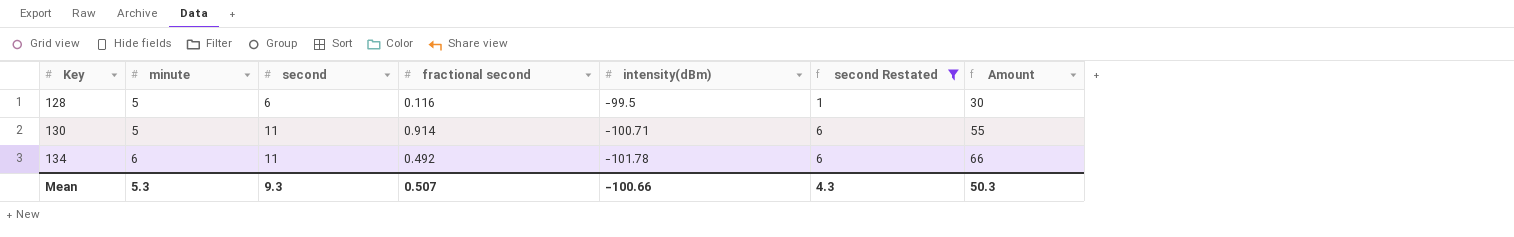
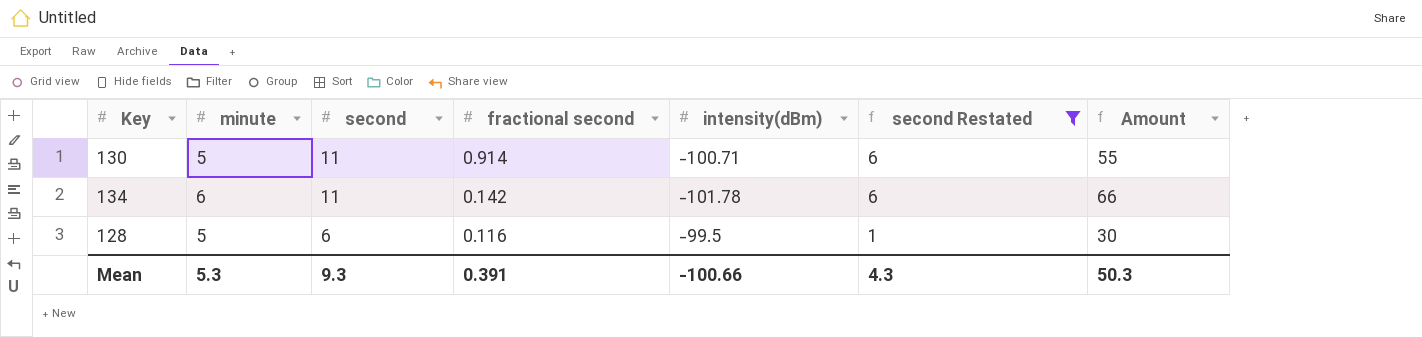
row order: Key ascending -> second descending
134 | fractional second: 0.492 -> 0.142
Mean | fractional second: 0.507 -> 0.391

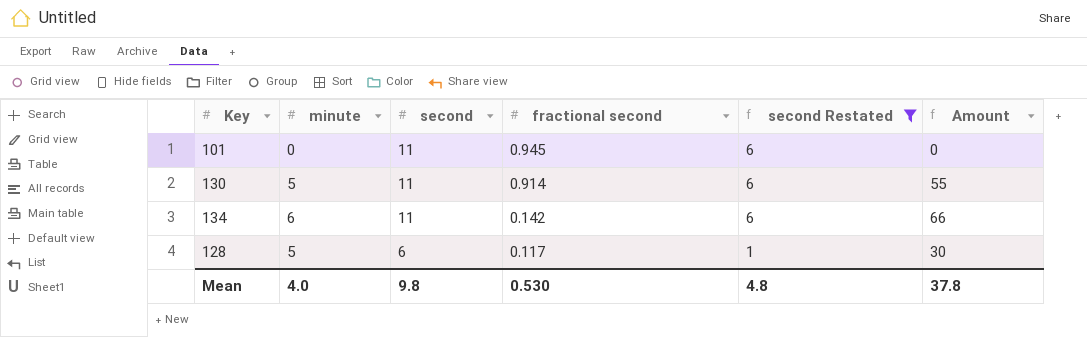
column intensity(dBm) | position: 5 -> none
row 101: none -> 0 | 11 | 0.945 | 6 | 0
128 | fractional second: 0.116 -> 0.117
Mean | minute: 5.3 -> 4.0
Mean | second: 9.3 -> 9.8
Mean | fractional second: 0.391 -> 0.530
Mean | second Restated: 4.3 -> 4.8
Mean | Amount: 50.3 -> 37.8

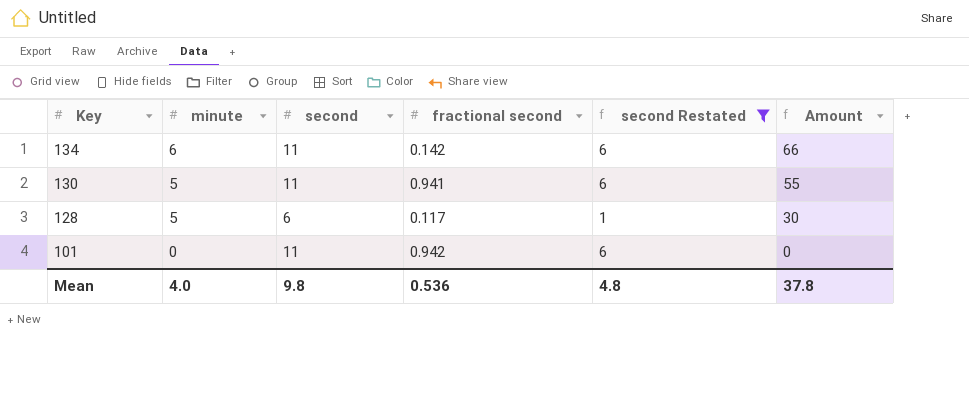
row order: second descending -> Key descending
130 | fractional second: 0.914 -> 0.941
101 | fractional second: 0.945 -> 0.942
Mean | fractional second: 0.530 -> 0.536

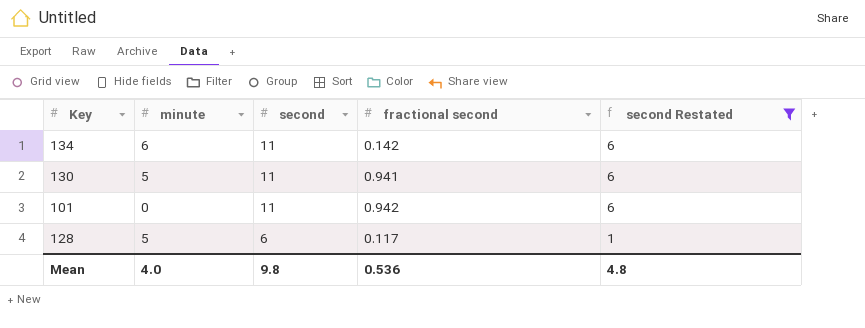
row order: Key descending -> second descending
column Amount | formula: [minute] * [second] -> none

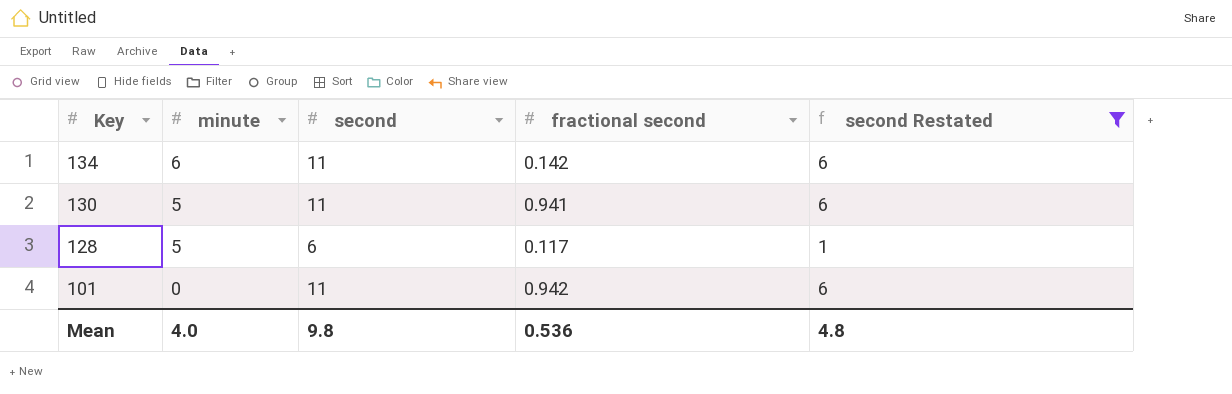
row order: second descending -> Key descending

